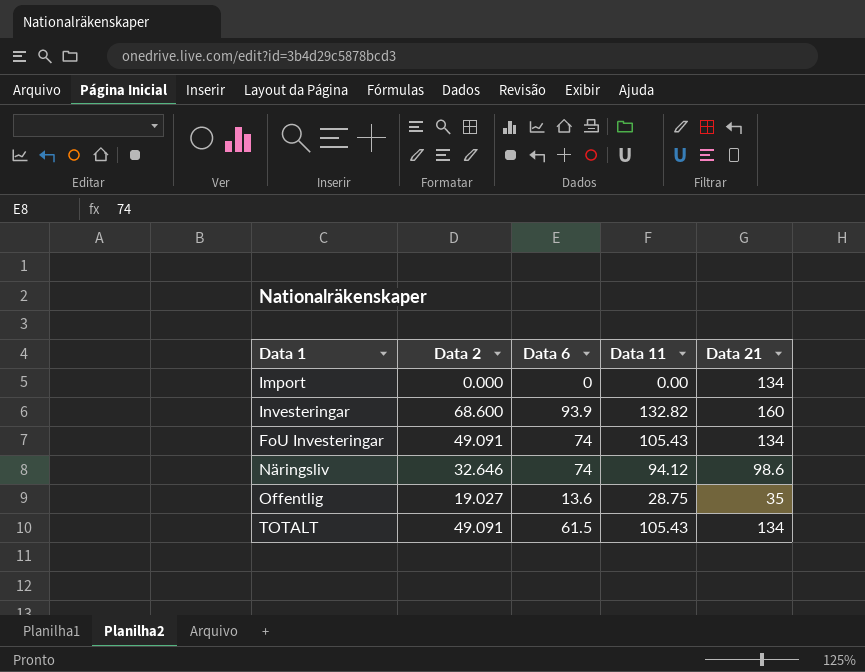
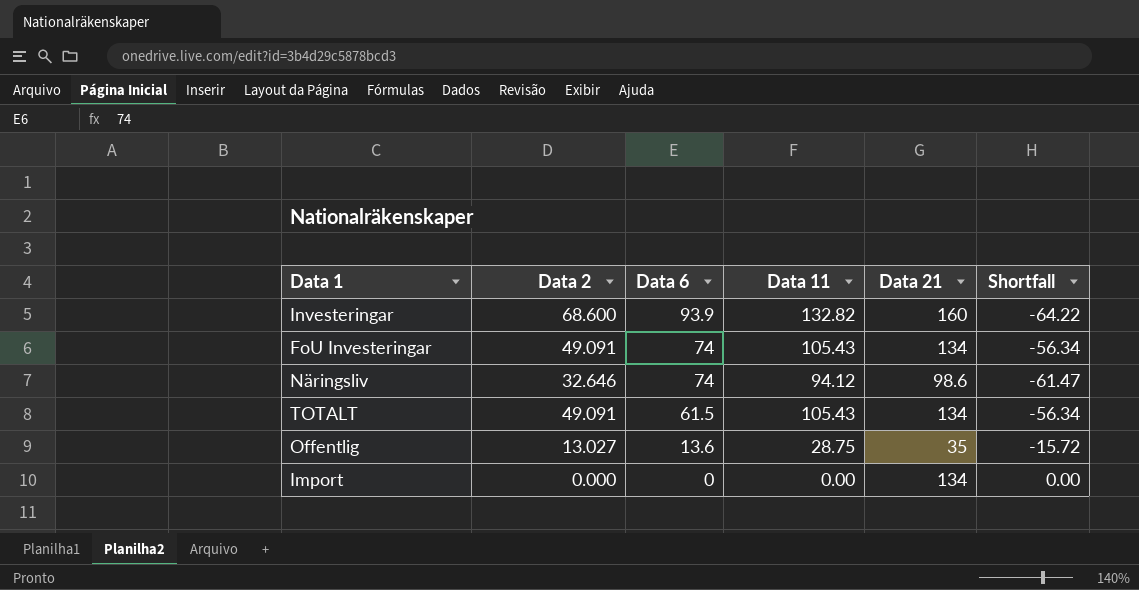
row order: none -> Data 6 descending
column Shortfall | formula: none -> [Data 2] - [Data 11]
Offentlig | Data 2: 19.027 -> 13.027

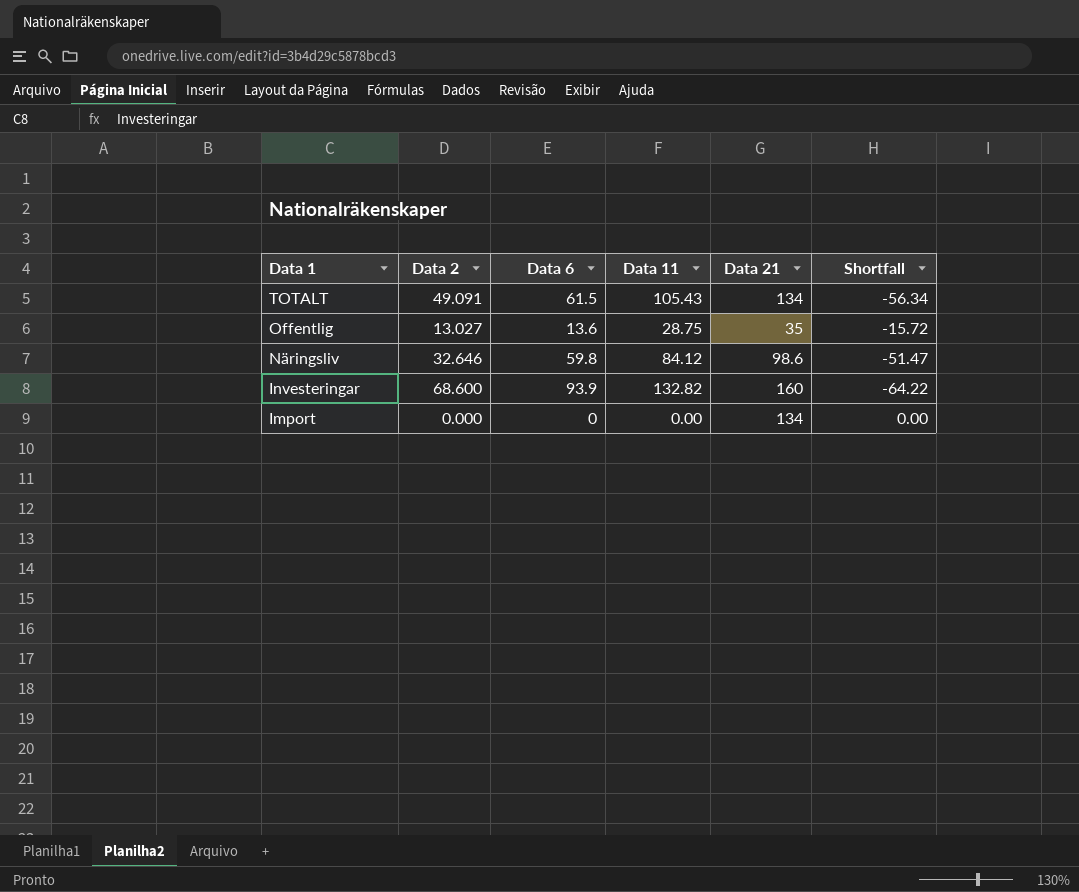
row order: Data 6 descending -> Data 1 descending
row FoU Investeringar: 49.091 | 74 | 105.43 | 134 | -56.34 -> none
Näringsliv | Data 6: 74 -> 59.8
Näringsliv | Data 11: 94.12 -> 84.12
Näringsliv | Shortfall: -61.47 -> -51.47

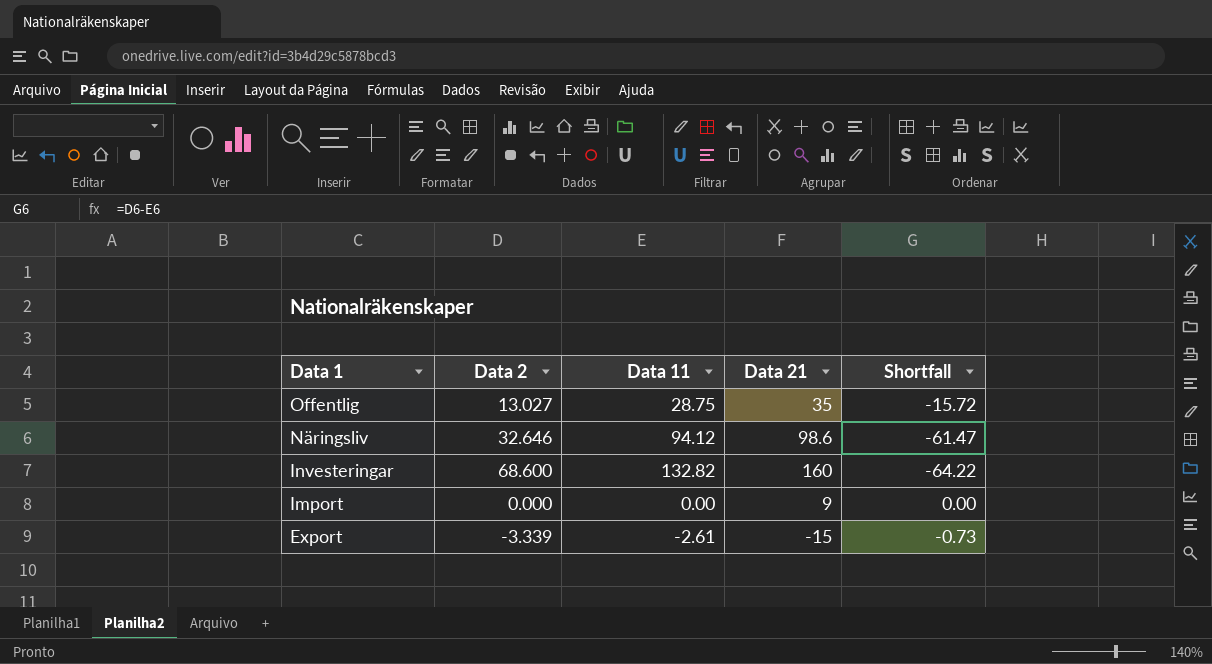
column Data 6 | position: 3 -> none
row TOTALT: 49.091 | 61.5 | 105.43 | 134 | -56.34 -> none
Näringsliv | Data 11: 84.12 -> 94.12
Näringsliv | Shortfall: -51.47 -> -61.47
Import | Data 21: 134 -> 9
row Export: none -> -3.339 | -2.61 | -15 | -0.73

